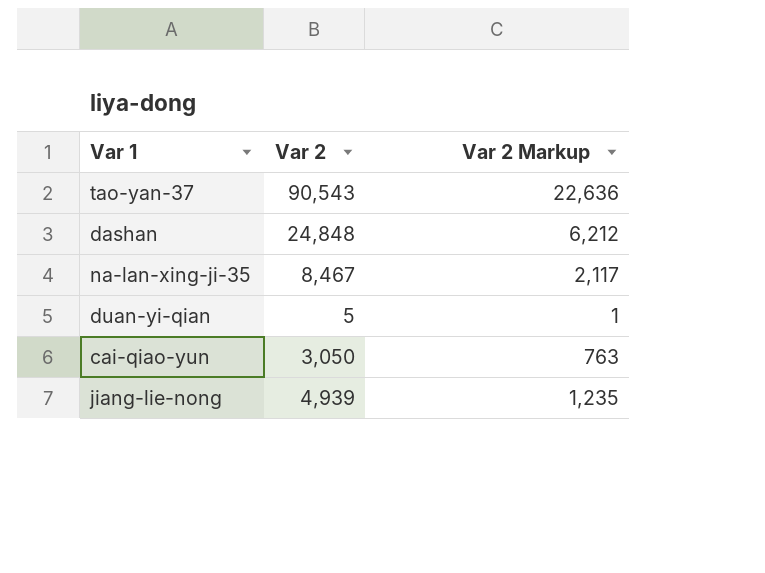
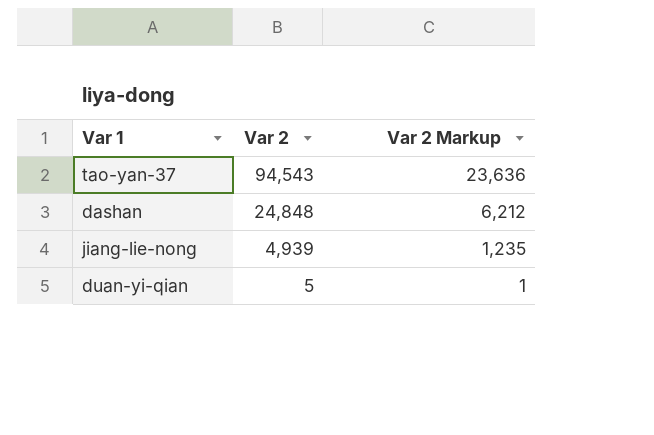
row order: none -> Var 2 descending
row na-lan-xing-ji-35: 8,467 | 2,117 -> none
row cai-qiao-yun: 3,050 | 763 -> none
tao-yan-37 | Var 2: 90,543 -> 94,543
tao-yan-37 | Var 2 Markup: 22,636 -> 23,636

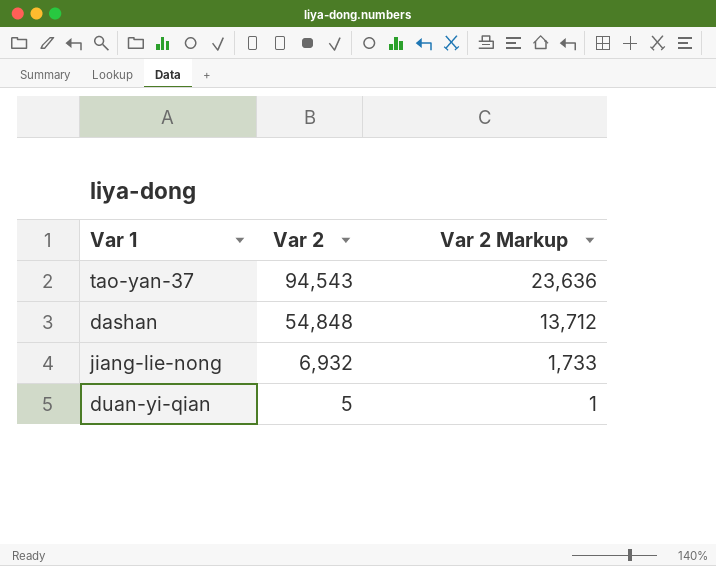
dashan | Var 2: 24,848 -> 54,848
dashan | Var 2 Markup: 6,212 -> 13,712
jiang-lie-nong | Var 2: 4,939 -> 6,932
jiang-lie-nong | Var 2 Markup: 1,235 -> 1,733

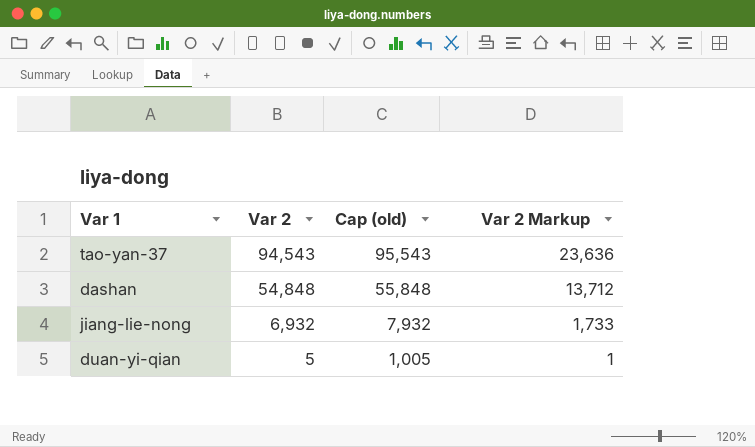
column Cap (old) | formula: none -> [Var 2] + 1000

